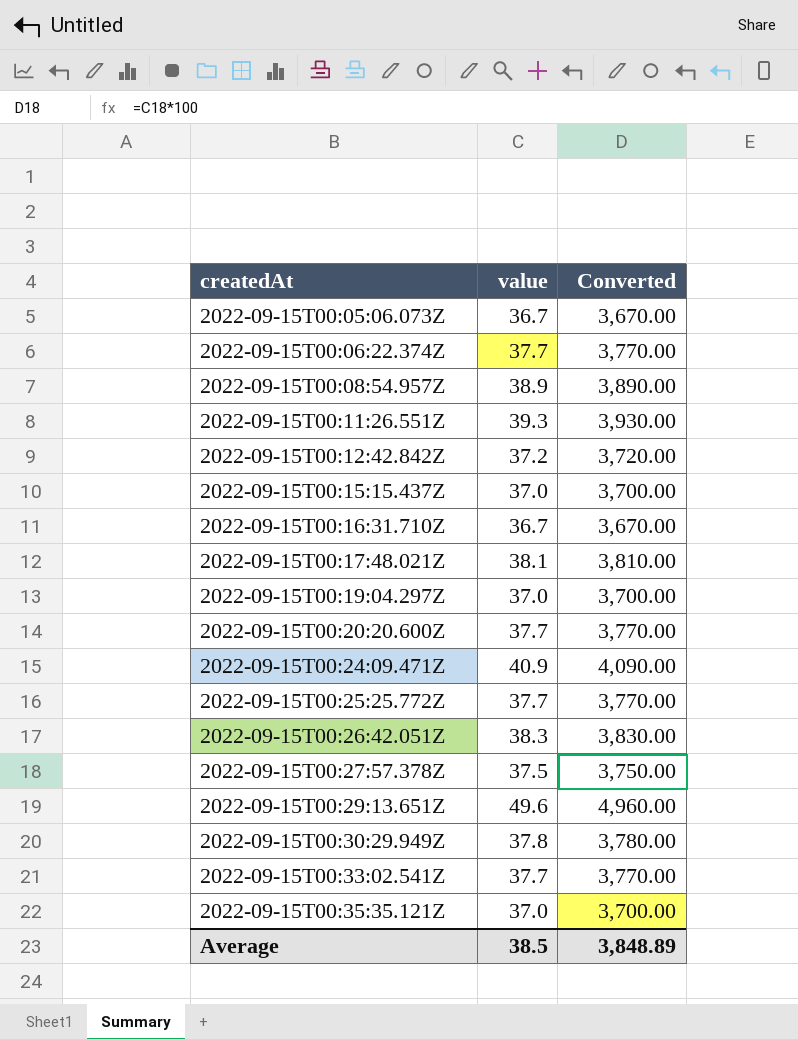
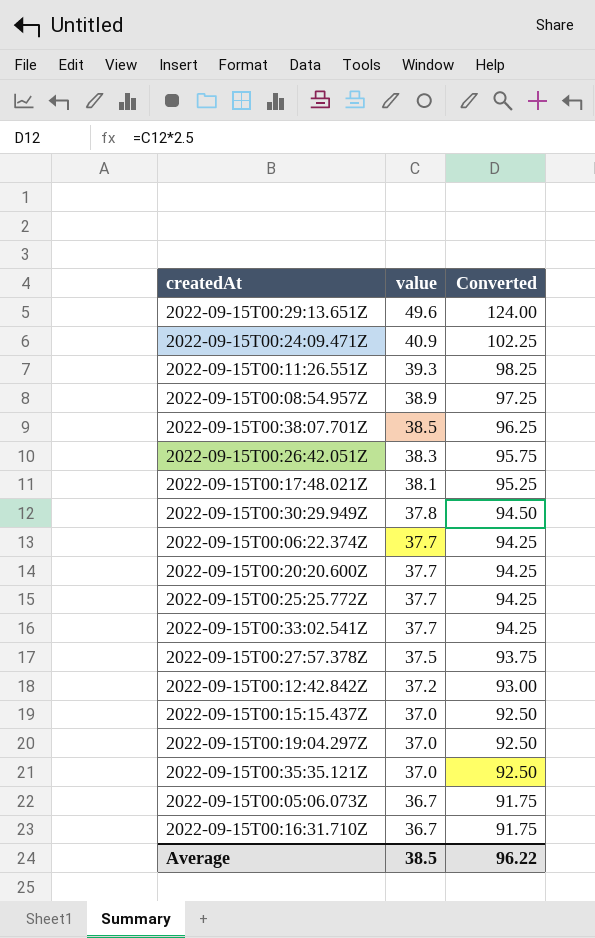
row order: createdAt ascending -> value descending
column Converted | formula: [value] * 100 -> [value] * 2.5
row 2022-09-15T00:38:07.701Z: none -> 38.5 | 96.25
Average | Converted: 3,848.89 -> 96.22

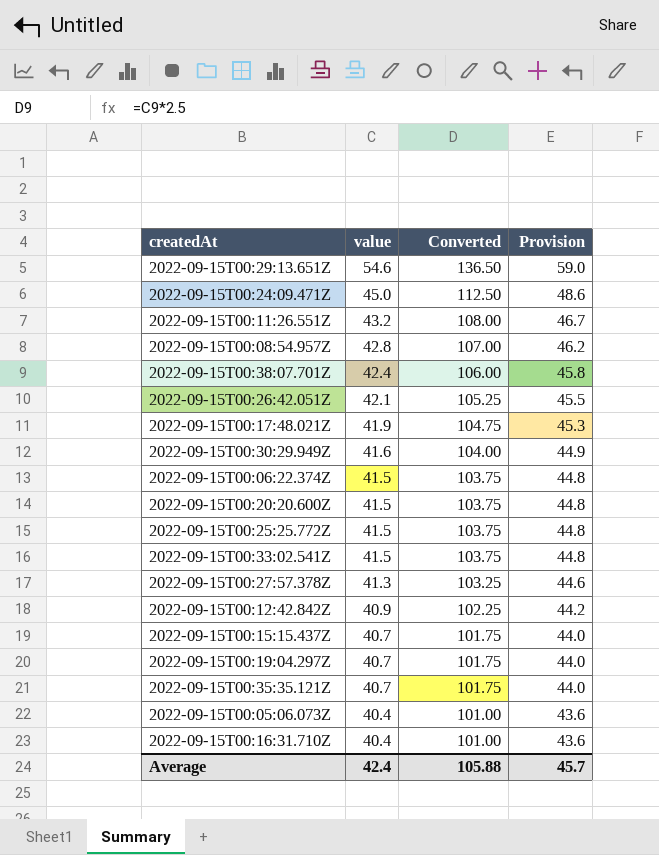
column Provision | formula: none -> [value] * 1.08
2022-09-15T00:29:13.651Z | value: 49.6 -> 54.6
2022-09-15T00:29:13.651Z | Converted: 124.00 -> 136.50
2022-09-15T00:24:09.471Z | value: 40.9 -> 45.0
2022-09-15T00:24:09.471Z | Converted: 102.25 -> 112.50
2022-09-15T00:11:26.551Z | value: 39.3 -> 43.2
2022-09-15T00:11:26.551Z | Converted: 98.25 -> 108.00
2022-09-15T00:08:54.957Z | value: 38.9 -> 42.8
2022-09-15T00:08:54.957Z | Converted: 97.25 -> 107.00
2022-09-15T00:38:07.701Z | value: 38.5 -> 42.4
2022-09-15T00:38:07.701Z | Converted: 96.25 -> 106.00
2022-09-15T00:26:42.051Z | value: 38.3 -> 42.1
2022-09-15T00:26:42.051Z | Converted: 95.75 -> 105.25
2022-09-15T00:17:48.021Z | value: 38.1 -> 41.9
2022-09-15T00:17:48.021Z | Converted: 95.25 -> 104.75
2022-09-15T00:30:29.949Z | value: 37.8 -> 41.6
2022-09-15T00:30:29.949Z | Converted: 94.50 -> 104.00
2022-09-15T00:06:22.374Z | value: 37.7 -> 41.5
2022-09-15T00:06:22.374Z | Converted: 94.25 -> 103.75
2022-09-15T00:20:20.600Z | value: 37.7 -> 41.5
2022-09-15T00:20:20.600Z | Converted: 94.25 -> 103.75
2022-09-15T00:25:25.772Z | value: 37.7 -> 41.5
2022-09-15T00:25:25.772Z | Converted: 94.25 -> 103.75
2022-09-15T00:33:02.541Z | value: 37.7 -> 41.5
2022-09-15T00:33:02.541Z | Converted: 94.25 -> 103.75
2022-09-15T00:27:57.378Z | value: 37.5 -> 41.3
2022-09-15T00:27:57.378Z | Converted: 93.75 -> 103.25
2022-09-15T00:12:42.842Z | value: 37.2 -> 40.9
2022-09-15T00:12:42.842Z | Converted: 93.00 -> 102.25
2022-09-15T00:15:15.437Z | value: 37.0 -> 40.7
2022-09-15T00:15:15.437Z | Converted: 92.50 -> 101.75
2022-09-15T00:19:04.297Z | value: 37.0 -> 40.7
2022-09-15T00:19:04.297Z | Converted: 92.50 -> 101.75
2022-09-15T00:35:35.121Z | value: 37.0 -> 40.7
2022-09-15T00:35:35.121Z | Converted: 92.50 -> 101.75
2022-09-15T00:05:06.073Z | value: 36.7 -> 40.4
2022-09-15T00:05:06.073Z | Converted: 91.75 -> 101.00
2022-09-15T00:16:31.710Z | value: 36.7 -> 40.4
2022-09-15T00:16:31.710Z | Converted: 91.75 -> 101.00
Average | value: 38.5 -> 42.4
Average | Converted: 96.22 -> 105.88

